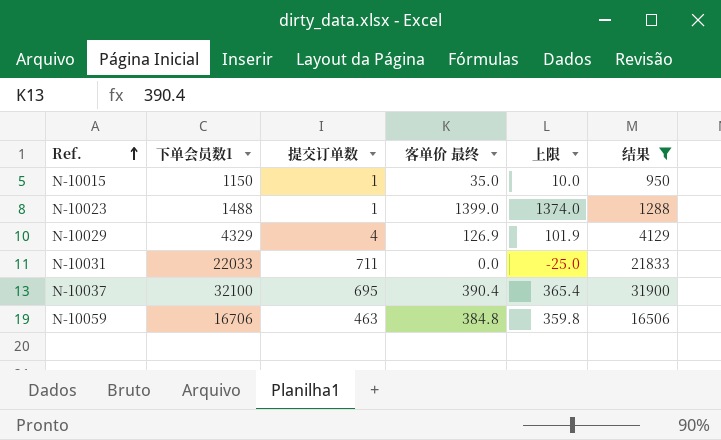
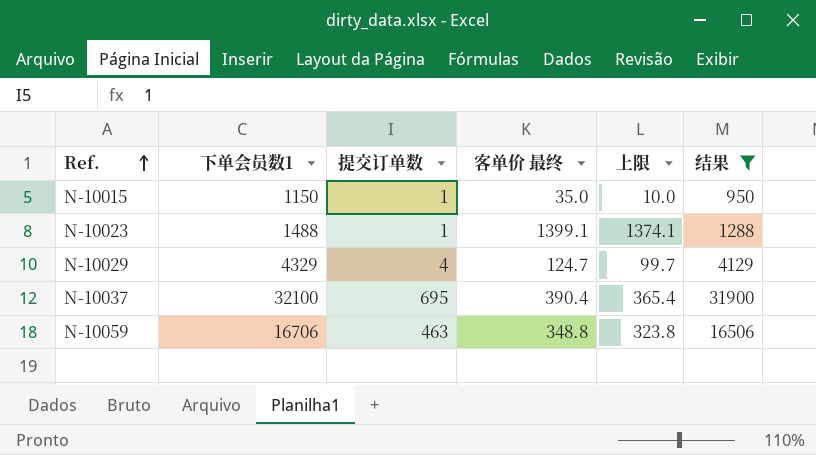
row N-10031: 22033 | 711 | 0.0 | -25.0 | 21833 -> none
N-10023 | 客单价 最终: 1399.0 -> 1399.1
N-10023 | 上限: 1374.0 -> 1374.1
N-10029 | 客单价 最终: 126.9 -> 124.7
N-10029 | 上限: 101.9 -> 99.7
N-10059 | 客单价 最终: 384.8 -> 348.8
N-10059 | 上限: 359.8 -> 323.8

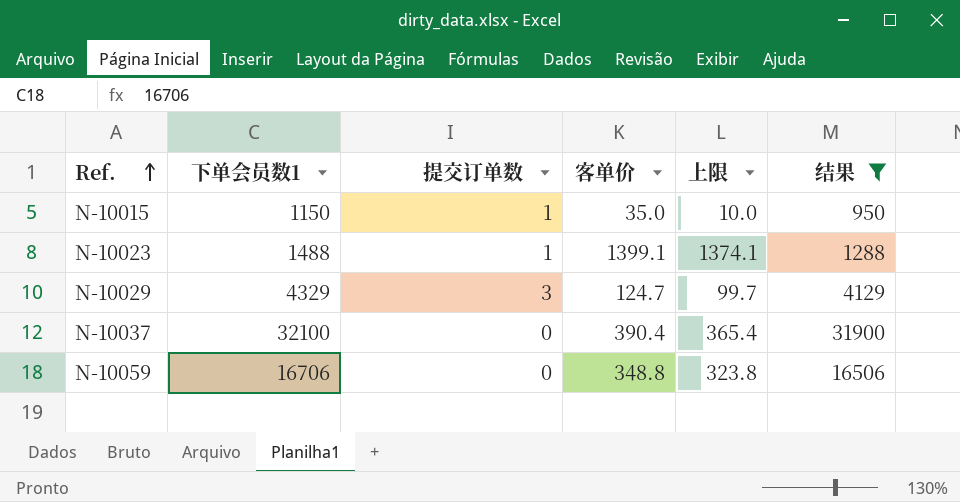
column name: 客单价 最终 -> 客单价
N-10029 | 提交订单数: 4 -> 3
N-10037 | 提交订单数: 695 -> 0
N-10059 | 提交订单数: 463 -> 0

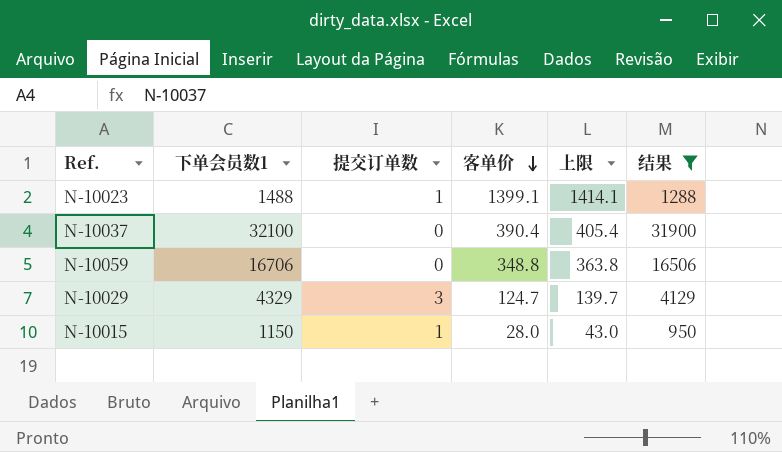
row order: Ref. ascending -> 客单价 descending
column 上限 | formula: [客单价] - 25 -> [客单价] + 15
N-10015 | 客单价: 35.0 -> 28.0

